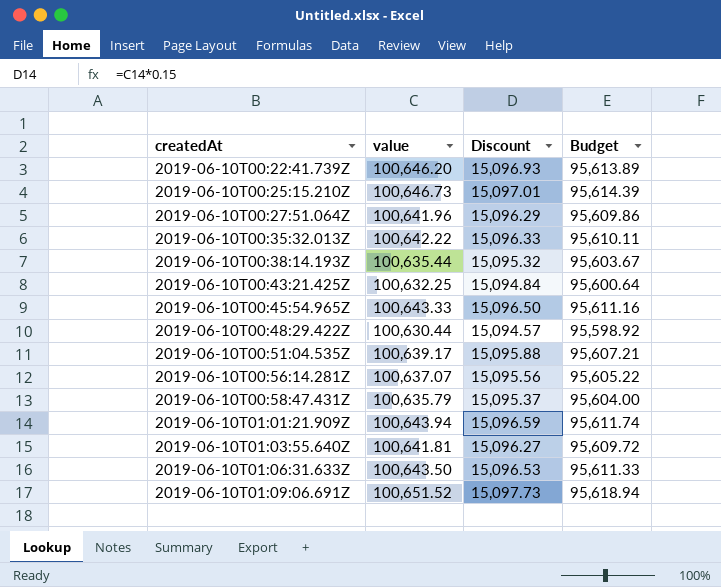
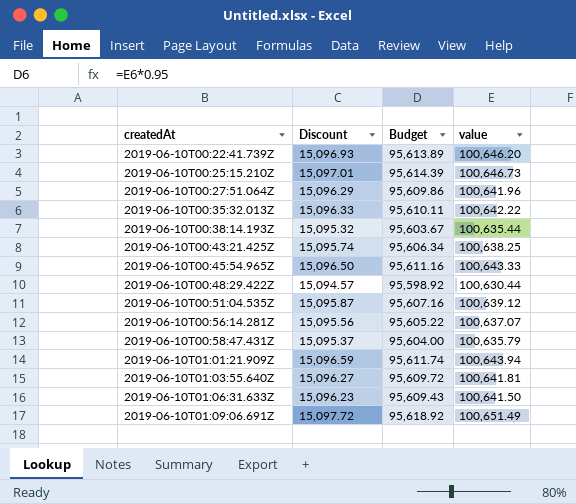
column value | position: 2 -> 4
2019-06-10T00:43:21.425Z | Discount: 15,094.84 -> 15,095.74
2019-06-10T00:43:21.425Z | Budget: 95,600.64 -> 95,606.34
2019-06-10T00:43:21.425Z | value: 100,632.25 -> 100,638.25
2019-06-10T00:51:04.535Z | Discount: 15,095.88 -> 15,095.87
2019-06-10T00:51:04.535Z | Budget: 95,607.21 -> 95,607.16
2019-06-10T00:51:04.535Z | value: 100,639.17 -> 100,639.12
2019-06-10T01:06:31.633Z | Discount: 15,096.53 -> 15,096.23
2019-06-10T01:06:31.633Z | Budget: 95,611.33 -> 95,609.43
2019-06-10T01:06:31.633Z | value: 100,643.50 -> 100,641.50
2019-06-10T01:09:06.691Z | Discount: 15,097.73 -> 15,097.72
2019-06-10T01:09:06.691Z | Budget: 95,618.94 -> 95,618.92
2019-06-10T01:09:06.691Z | value: 100,651.52 -> 100,651.49

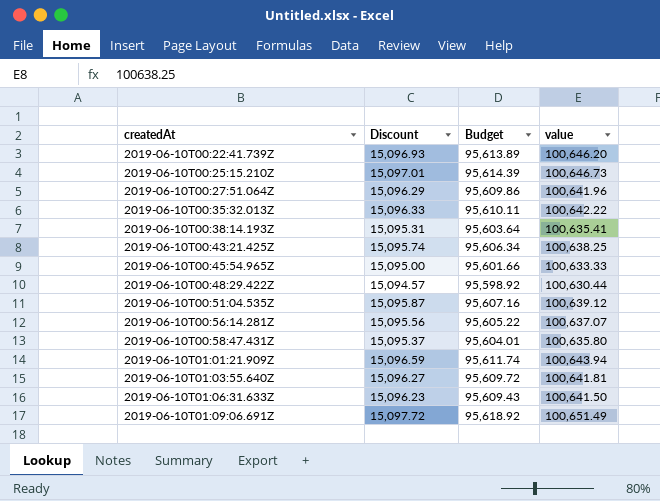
2019-06-10T00:38:14.193Z | Discount: 15,095.32 -> 15,095.31
2019-06-10T00:38:14.193Z | Budget: 95,603.67 -> 95,603.64
2019-06-10T00:38:14.193Z | value: 100,635.44 -> 100,635.41
2019-06-10T00:45:54.965Z | Discount: 15,096.50 -> 15,095.00
2019-06-10T00:45:54.965Z | Budget: 95,611.16 -> 95,601.66
2019-06-10T00:45:54.965Z | value: 100,643.33 -> 100,633.33
2019-06-10T00:58:47.431Z | Budget: 95,604.00 -> 95,604.01
2019-06-10T00:58:47.431Z | value: 100,635.79 -> 100,635.80

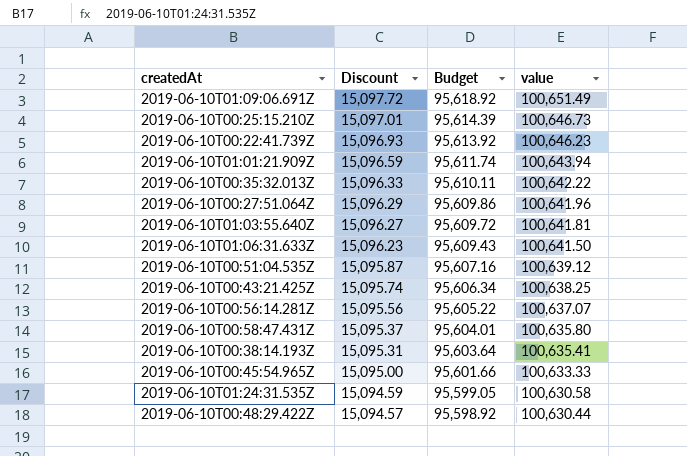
row order: createdAt ascending -> Discount descending
2019-06-10T00:22:41.739Z | Budget: 95,613.89 -> 95,613.92
2019-06-10T00:22:41.739Z | value: 100,646.20 -> 100,646.23
row 2019-06-10T01:24:31.535Z: none -> 15,094.59 | 95,599.05 | 100,630.58

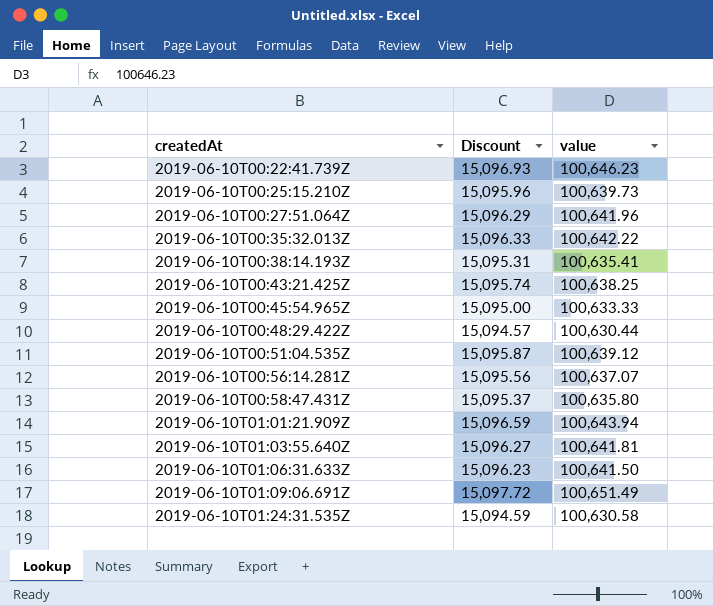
row order: Discount descending -> createdAt ascending
column Budget | formula: [value] * 0.95 -> none
2019-06-10T00:25:15.210Z | Discount: 15,097.01 -> 15,095.96
2019-06-10T00:25:15.210Z | value: 100,646.73 -> 100,639.73

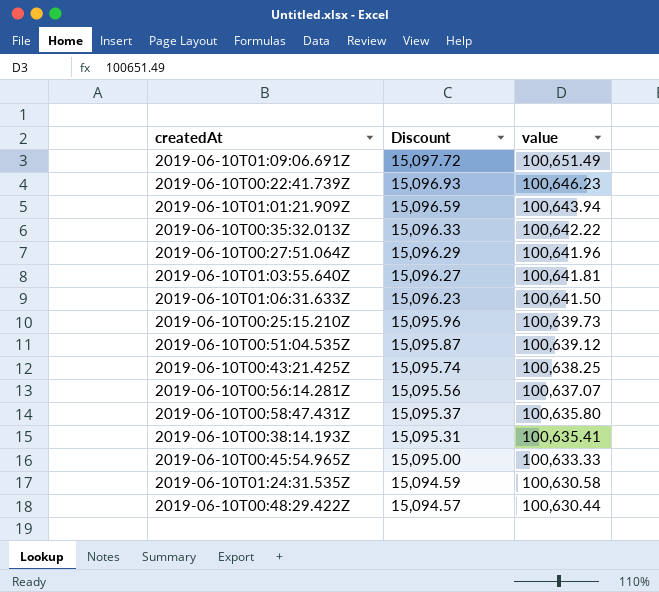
row order: createdAt ascending -> Discount descending

